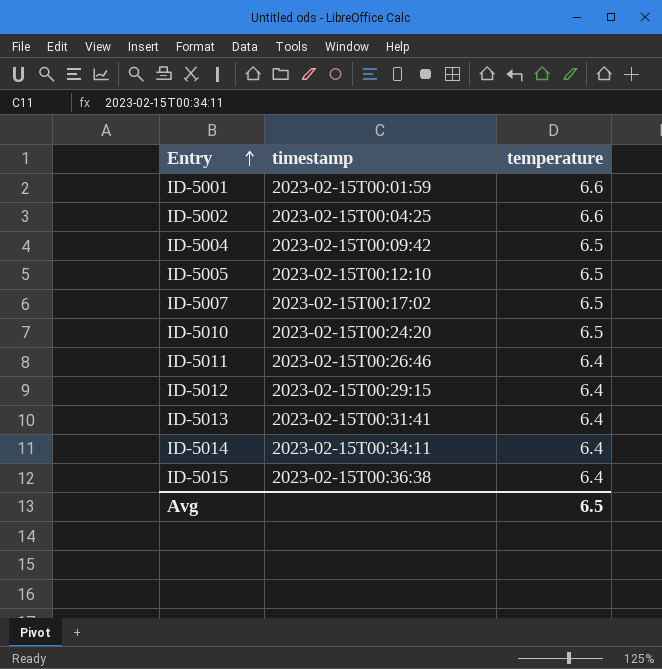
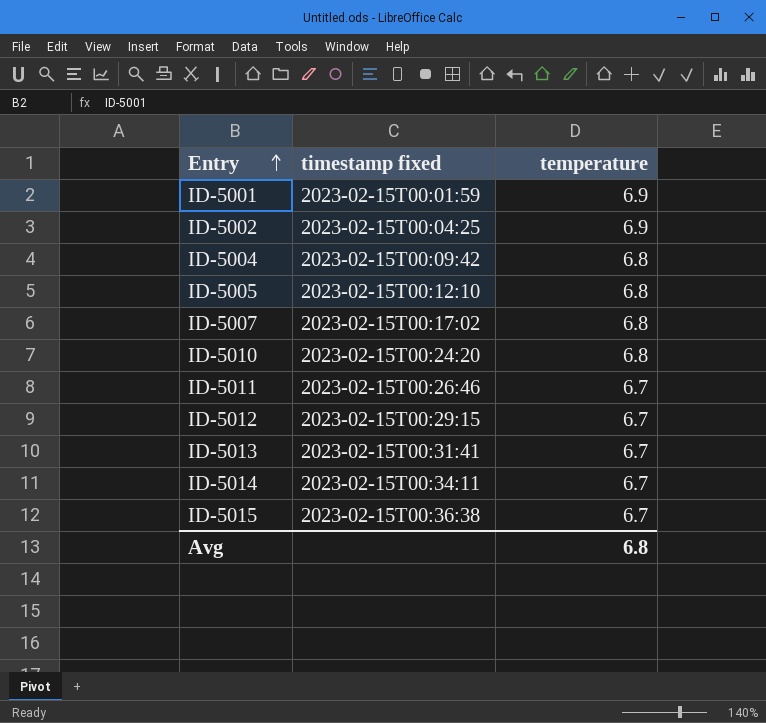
column name: timestamp -> timestamp fixed
ID-5001 | temperature: 6.6 -> 6.9
ID-5002 | temperature: 6.6 -> 6.9
ID-5004 | temperature: 6.5 -> 6.8
ID-5005 | temperature: 6.5 -> 6.8
ID-5007 | temperature: 6.5 -> 6.8
ID-5010 | temperature: 6.5 -> 6.8
ID-5011 | temperature: 6.4 -> 6.7
ID-5012 | temperature: 6.4 -> 6.7
ID-5013 | temperature: 6.4 -> 6.7
ID-5014 | temperature: 6.4 -> 6.7
ID-5015 | temperature: 6.4 -> 6.7
Avg | temperature: 6.5 -> 6.8

